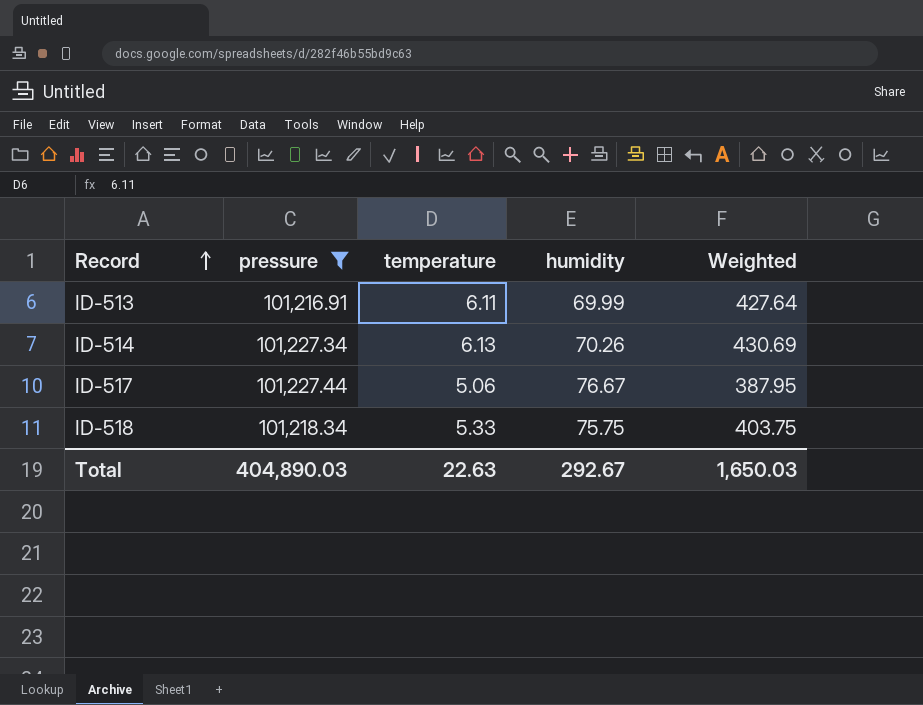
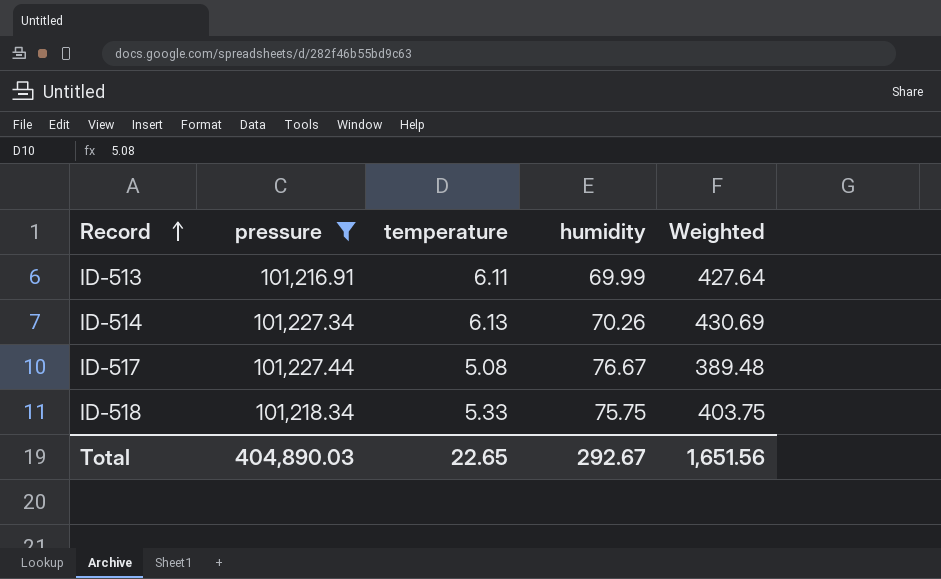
ID-517 | temperature: 5.06 -> 5.08
ID-517 | Weighted: 387.95 -> 389.48
Total | temperature: 22.63 -> 22.65
Total | Weighted: 1,650.03 -> 1,651.56

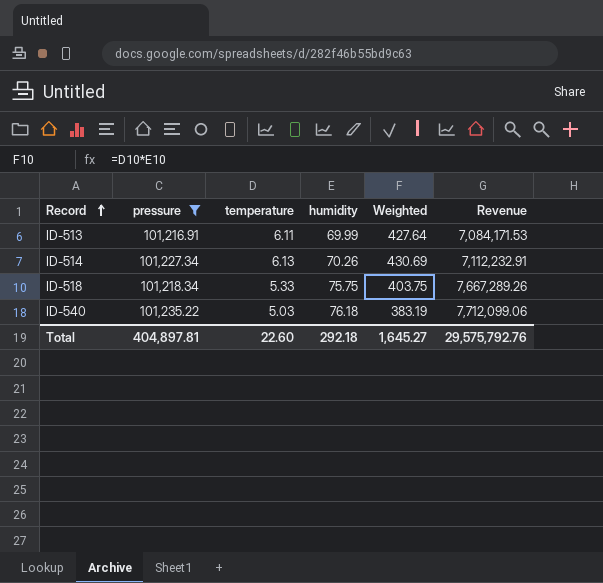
column Revenue | formula: none -> [pressure] * [humidity]
row ID-517: 101,227.44 | 5.08 | 76.67 | 389.48 -> none
row ID-540: none -> 101,235.22 | 5.03 | 76.18 | 383.19 | 7,712,099.06
Total | pressure: 404,890.03 -> 404,897.81
Total | temperature: 22.65 -> 22.60
Total | humidity: 292.67 -> 292.18
Total | Weighted: 1,651.56 -> 1,645.27

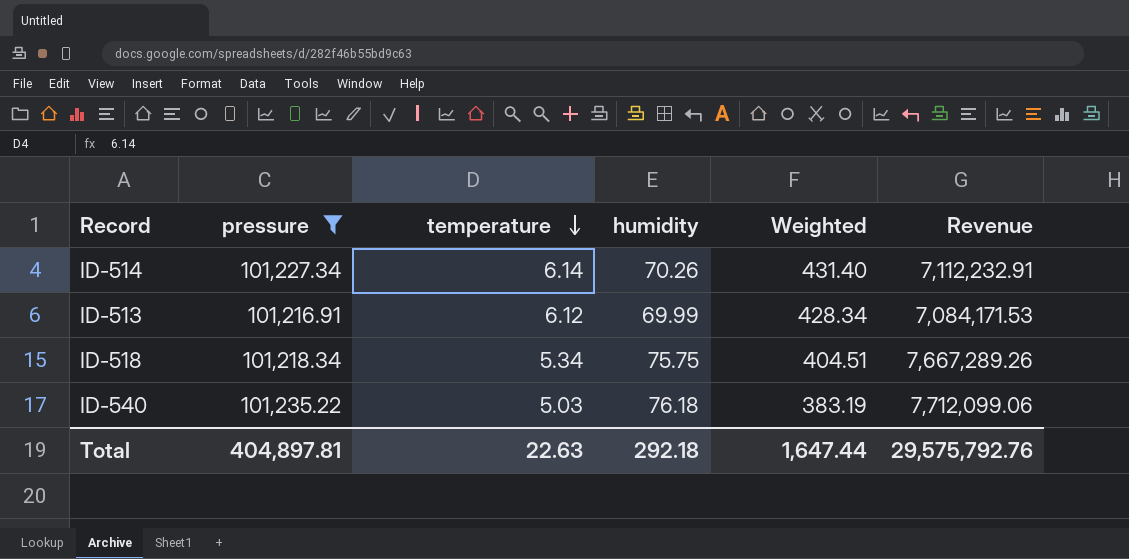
row order: Record ascending -> temperature descending
ID-514 | temperature: 6.13 -> 6.14
ID-514 | Weighted: 430.69 -> 431.40
ID-513 | temperature: 6.11 -> 6.12
ID-513 | Weighted: 427.64 -> 428.34
ID-518 | temperature: 5.33 -> 5.34
ID-518 | Weighted: 403.75 -> 404.51
Total | temperature: 22.60 -> 22.63
Total | Weighted: 1,645.27 -> 1,647.44

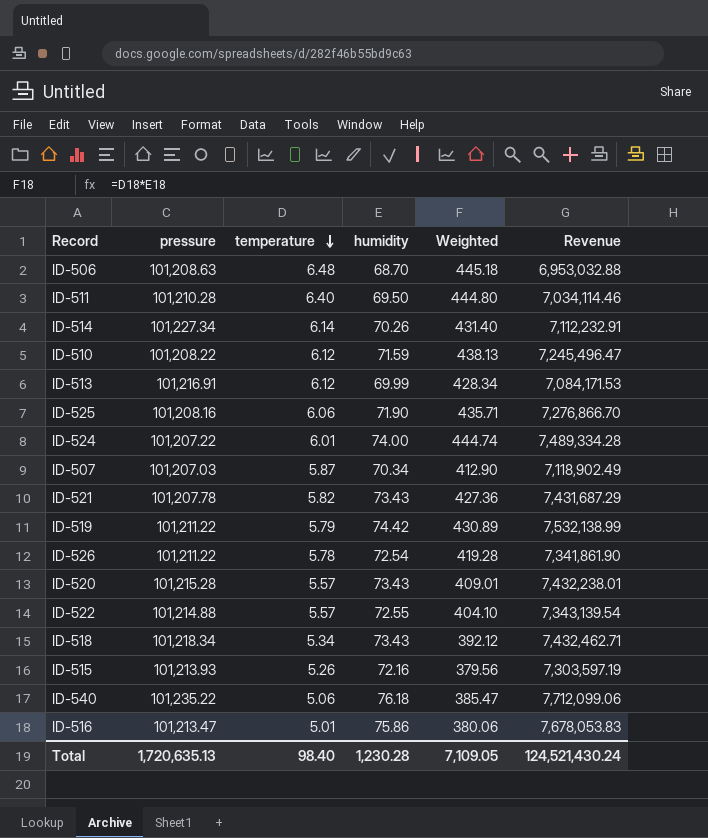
filter: pressure >= 101,216.91 -> none
ID-518 | humidity: 75.75 -> 73.43
ID-518 | Weighted: 404.51 -> 392.12
ID-518 | Revenue: 7,667,289.26 -> 7,432,462.71
ID-540 | temperature: 5.03 -> 5.06
ID-540 | Weighted: 383.19 -> 385.47
Total | pressure: 404,897.81 -> 1,720,635.13
Total | temperature: 22.63 -> 98.40
Total | humidity: 292.18 -> 1,230.28
Total | Weighted: 1,647.44 -> 7,109.05
Total | Revenue: 29,575,792.76 -> 124,521,430.24

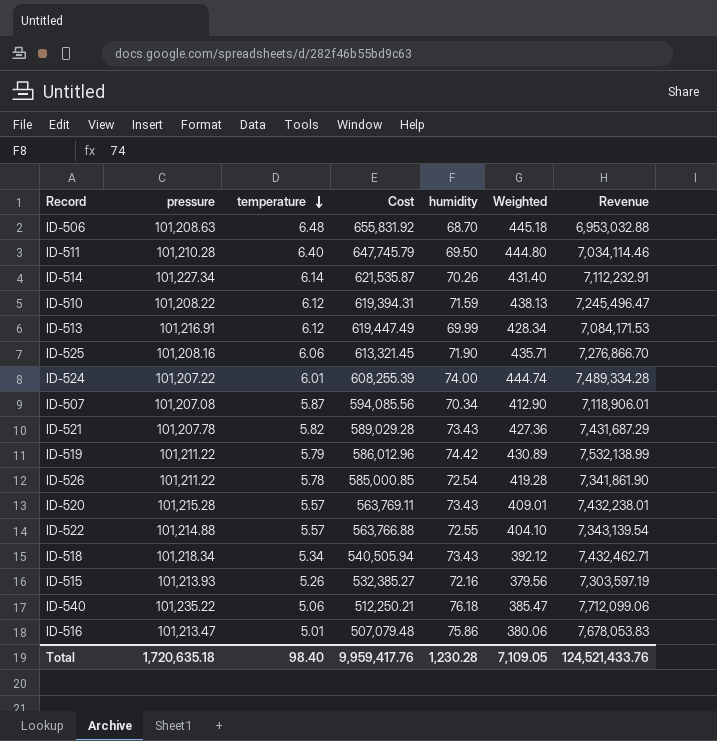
column Cost | formula: none -> [pressure] * [temperature]
ID-507 | pressure: 101,207.03 -> 101,207.08
ID-507 | Revenue: 7,118,902.49 -> 7,118,906.01
Total | pressure: 1,720,635.13 -> 1,720,635.18
Total | Revenue: 124,521,430.24 -> 124,521,433.76

